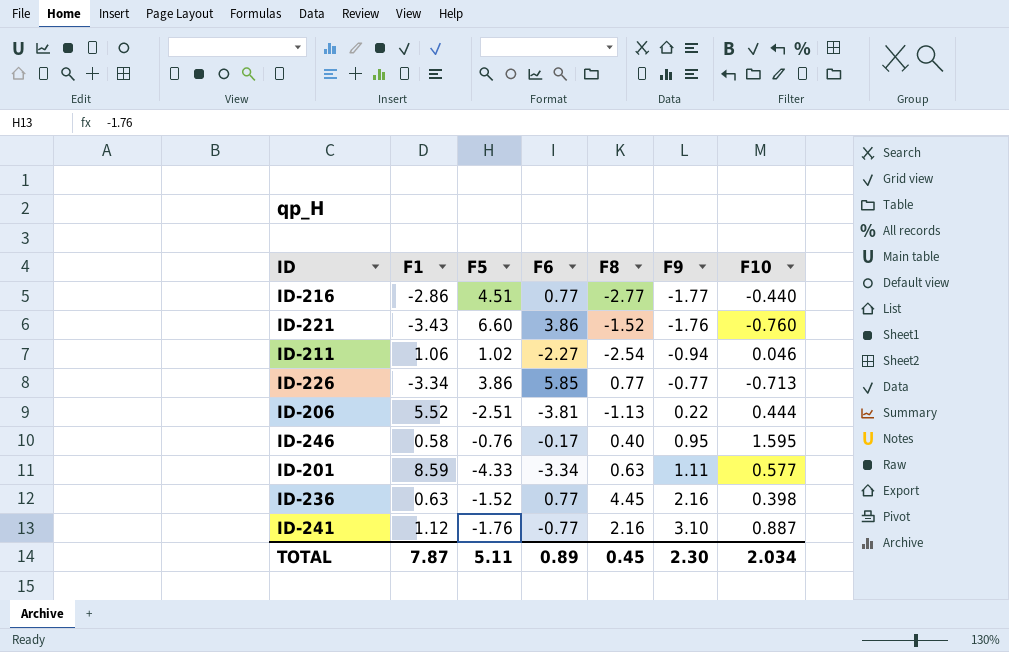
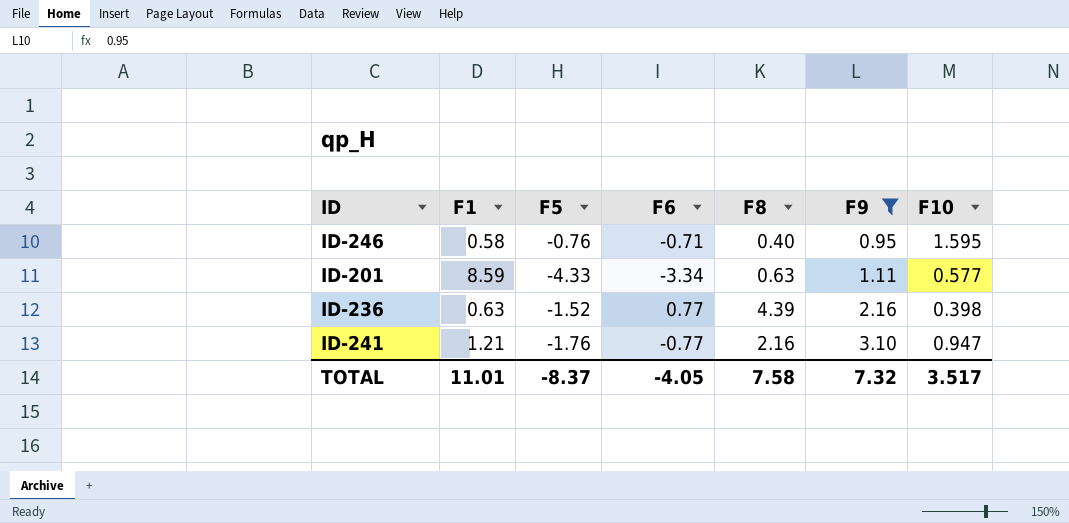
filter: none -> F9 >= 0.95
ID-246 | F6: -0.17 -> -0.71
ID-236 | F8: 4.45 -> 4.39
ID-241 | F1: 1.12 -> 1.21
ID-241 | F10: 0.887 -> 0.947
TOTAL | F1: 7.87 -> 11.01
TOTAL | F5: 5.11 -> -8.37
TOTAL | F6: 0.89 -> -4.05
TOTAL | F8: 0.45 -> 7.58
TOTAL | F9: 2.30 -> 7.32
TOTAL | F10: 2.034 -> 3.517

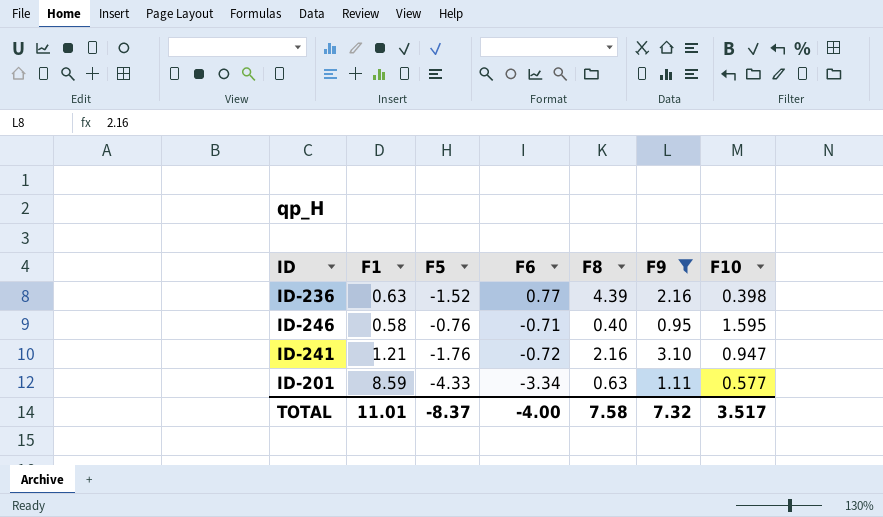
row order: F9 ascending -> F6 descending
ID-241 | F6: -0.77 -> -0.72
TOTAL | F6: -4.05 -> -4.00

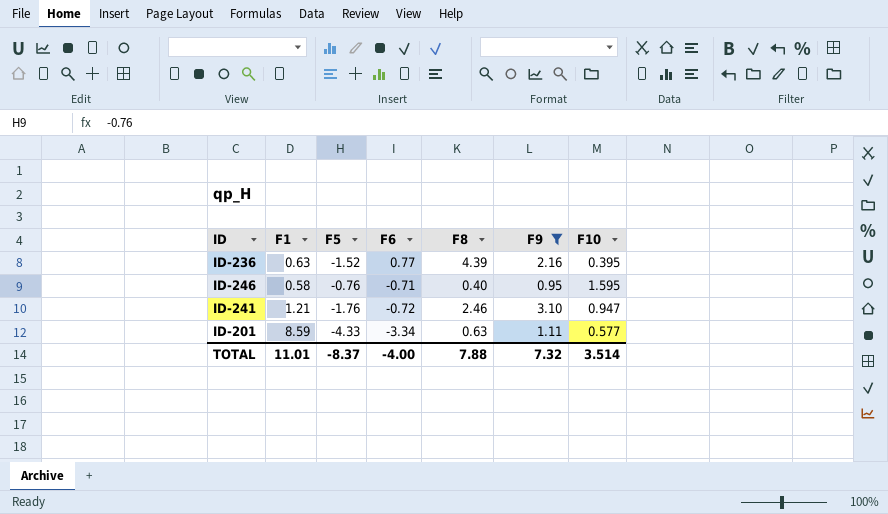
ID-236 | F10: 0.398 -> 0.395
ID-241 | F8: 2.16 -> 2.46
TOTAL | F8: 7.58 -> 7.88
TOTAL | F10: 3.517 -> 3.514

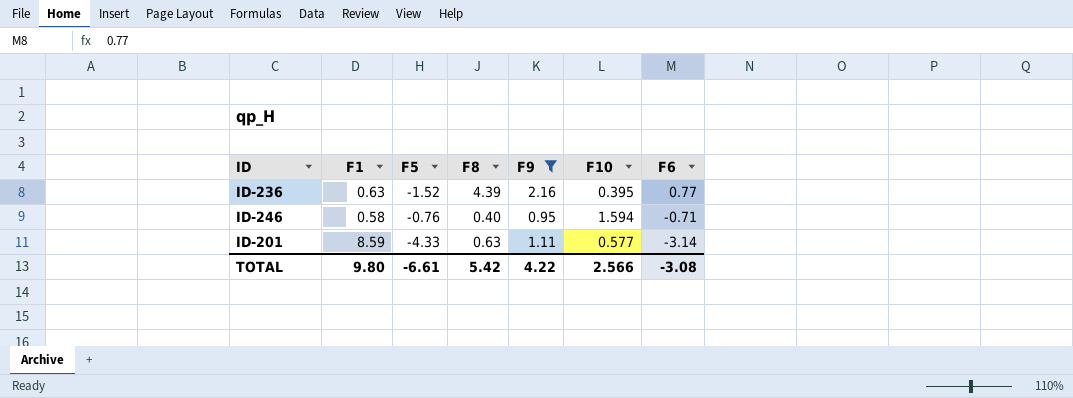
column F6 | position: 4 -> 7
row ID-241: 1.21 | -1.76 | -0.72 | 2.46 | 3.10 | 0.947 -> none
ID-246 | F10: 1.595 -> 1.594
ID-201 | F6: -3.34 -> -3.14
TOTAL | F1: 11.01 -> 9.80
TOTAL | F5: -8.37 -> -6.61
TOTAL | F8: 7.88 -> 5.42
TOTAL | F9: 7.32 -> 4.22
TOTAL | F10: 3.514 -> 2.566
TOTAL | F6: -4.00 -> -3.08

